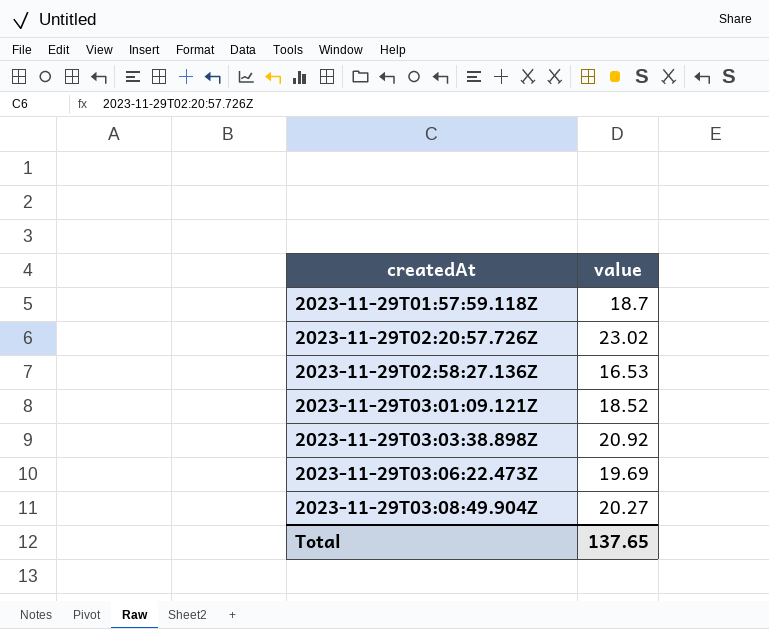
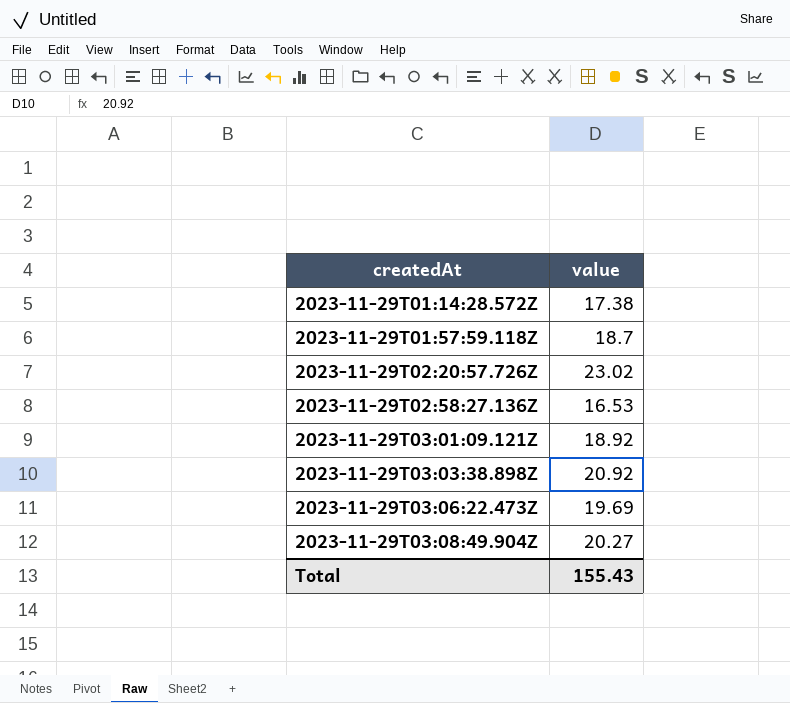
row 2023-11-29T01:14:28.572Z: none -> 17.38
2023-11-29T03:01:09.121Z | value: 18.52 -> 18.92
Total | value: 137.65 -> 155.43

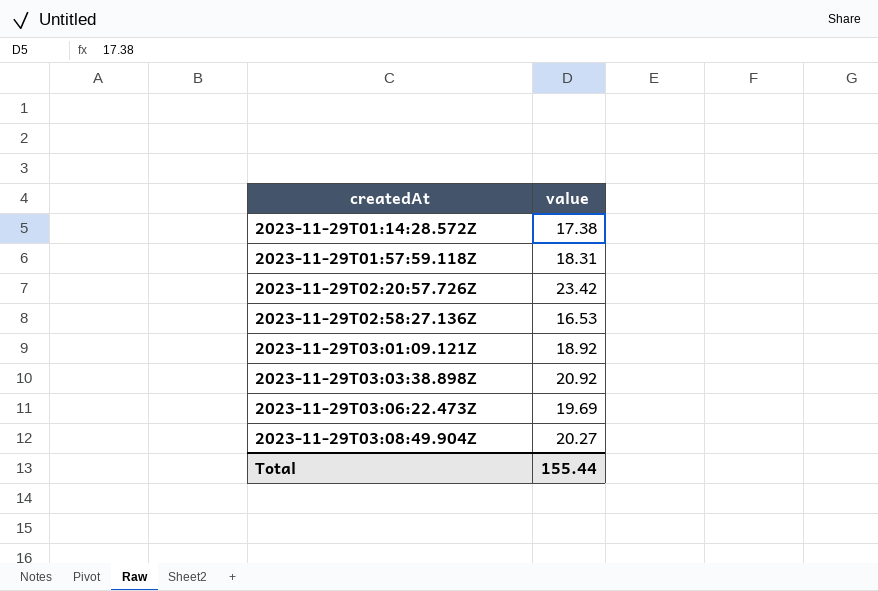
2023-11-29T01:57:59.118Z | value: 18.7 -> 18.31
2023-11-29T02:20:57.726Z | value: 23.02 -> 23.42
Total | value: 155.43 -> 155.44

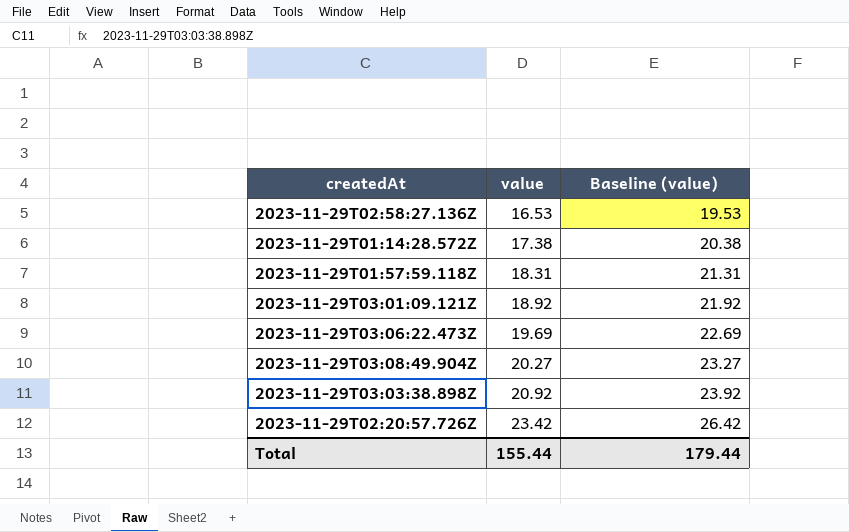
row order: createdAt ascending -> value ascending
column Baseline (value) | formula: none -> [value] + 3

